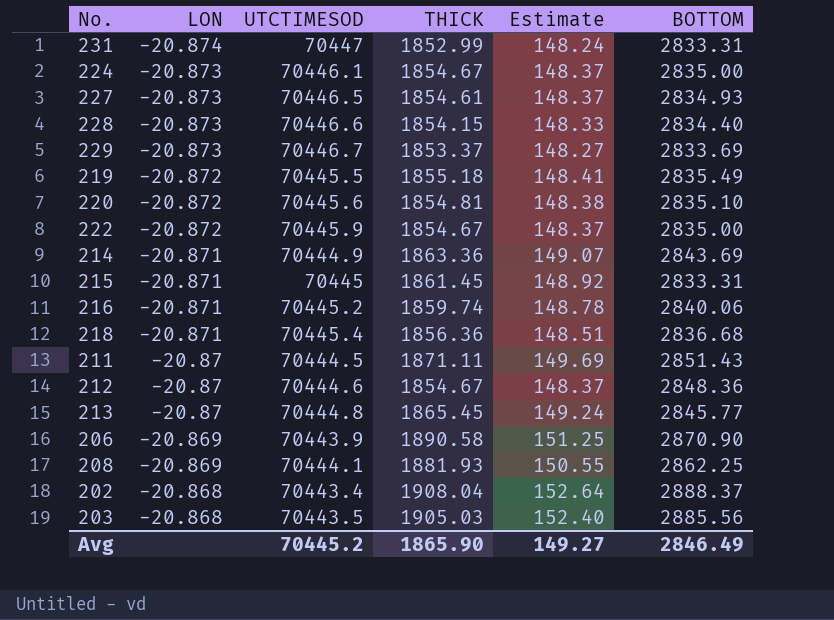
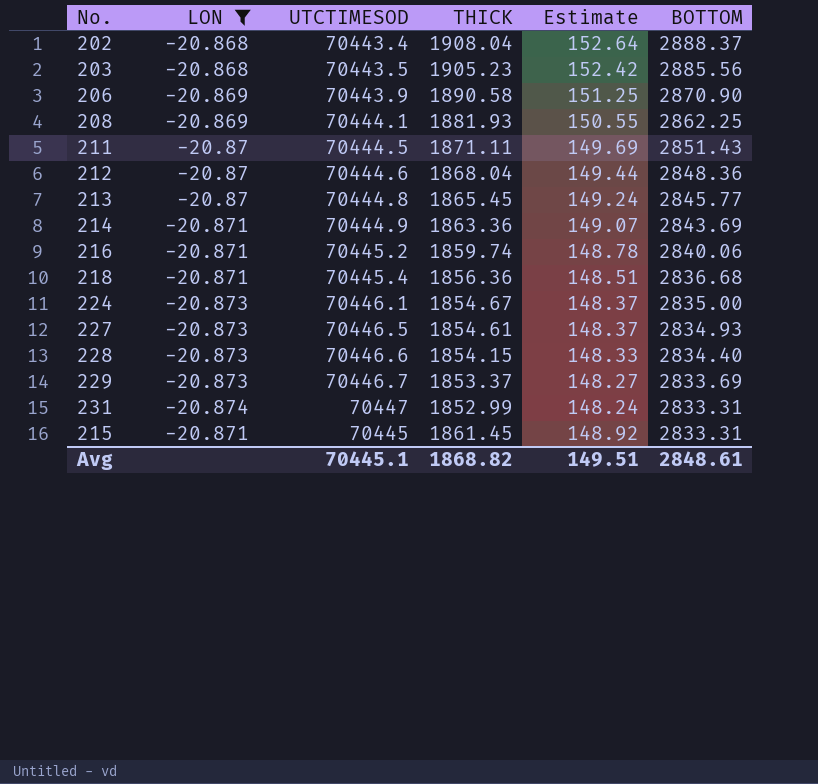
filter: none -> LON != -20.872
row order: LON ascending -> BOTTOM descending
203 | THICK: 1905.03 -> 1905.23
203 | Estimate: 152.40 -> 152.42
212 | THICK: 1854.67 -> 1868.04
212 | Estimate: 148.37 -> 149.44
Avg | UTCTIMESOD: 70445.2 -> 70445.1
Avg | THICK: 1865.90 -> 1868.82
Avg | Estimate: 149.27 -> 149.51
Avg | BOTTOM: 2846.49 -> 2848.61

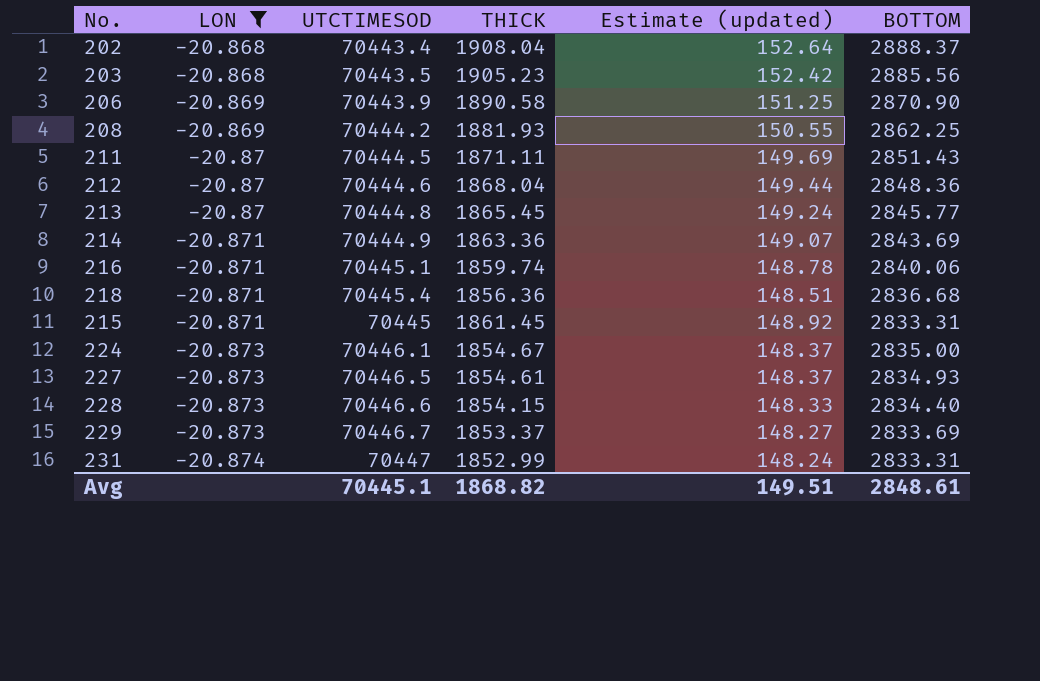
row order: BOTTOM descending -> LON descending
column name: Estimate -> Estimate (updated)
208 | UTCTIMESOD: 70444.1 -> 70444.2
216 | UTCTIMESOD: 70445.2 -> 70445.1

